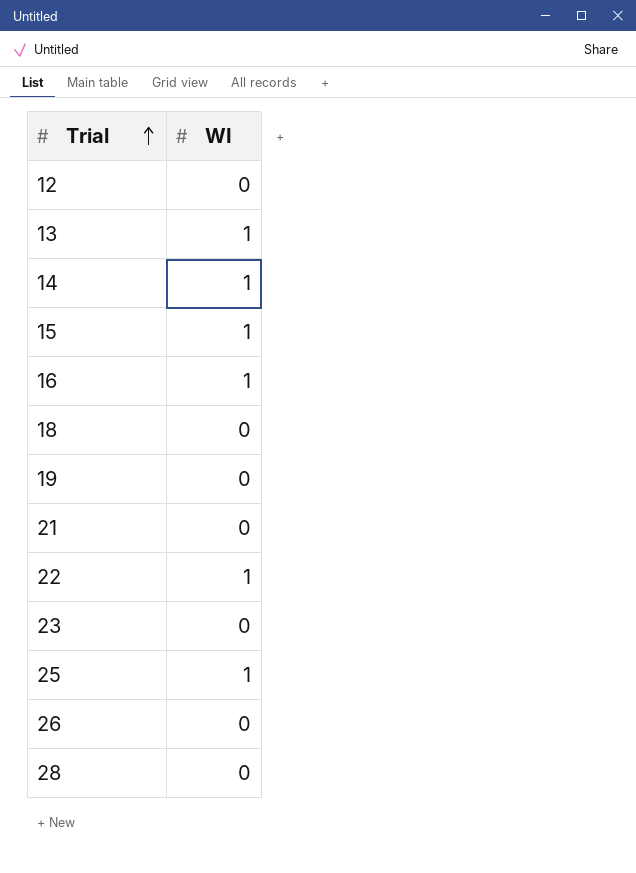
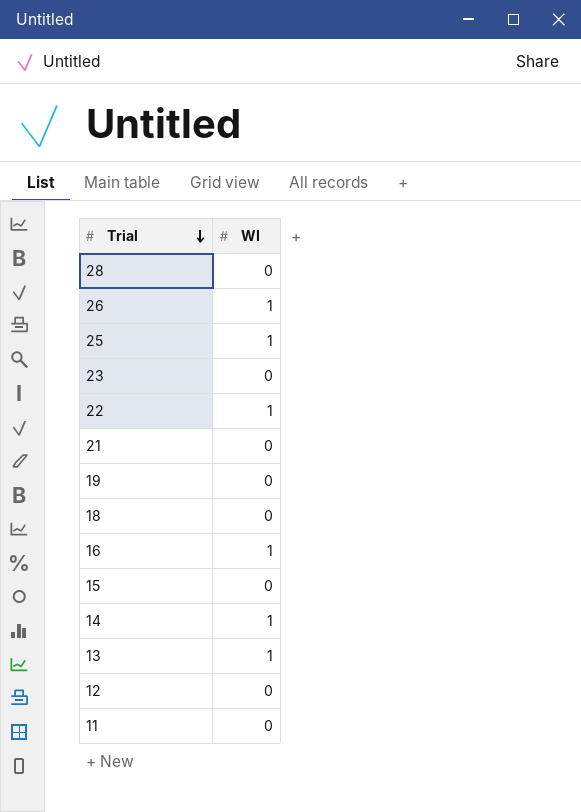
row order: Trial ascending -> Trial descending
26 | WI: 0 -> 1
15 | WI: 1 -> 0
row 11: none -> 0

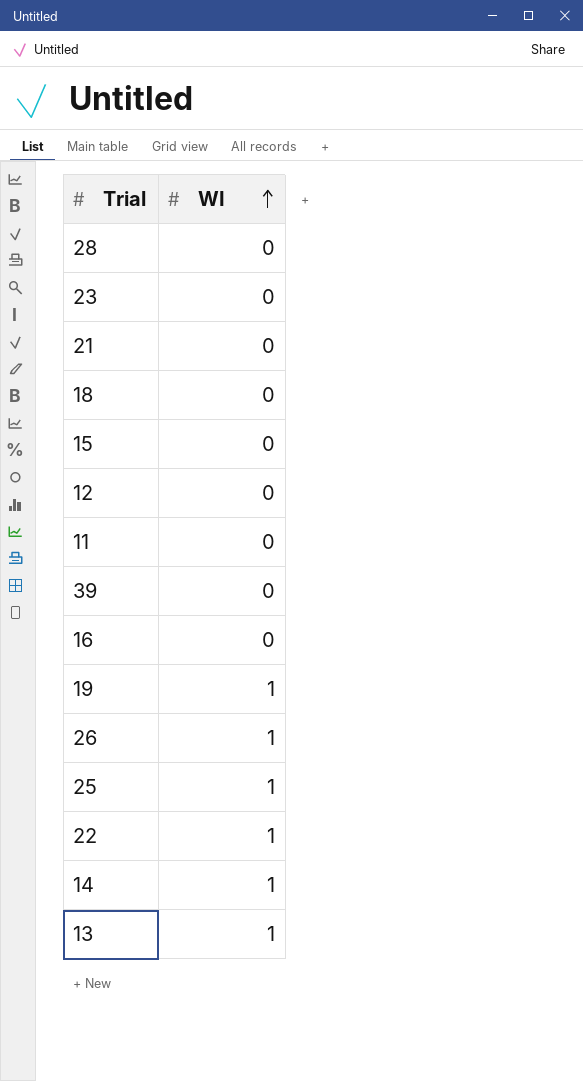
row order: Trial descending -> WI ascending
row 39: none -> 0
16 | WI: 1 -> 0
19 | WI: 0 -> 1

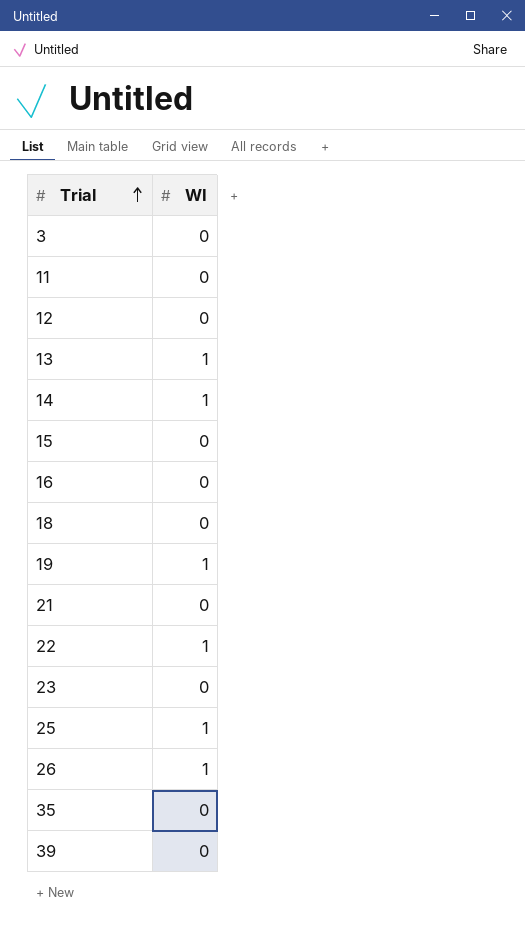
row order: WI ascending -> Trial ascending
row 28: 0 -> none
row 3: none -> 0
row 35: none -> 0

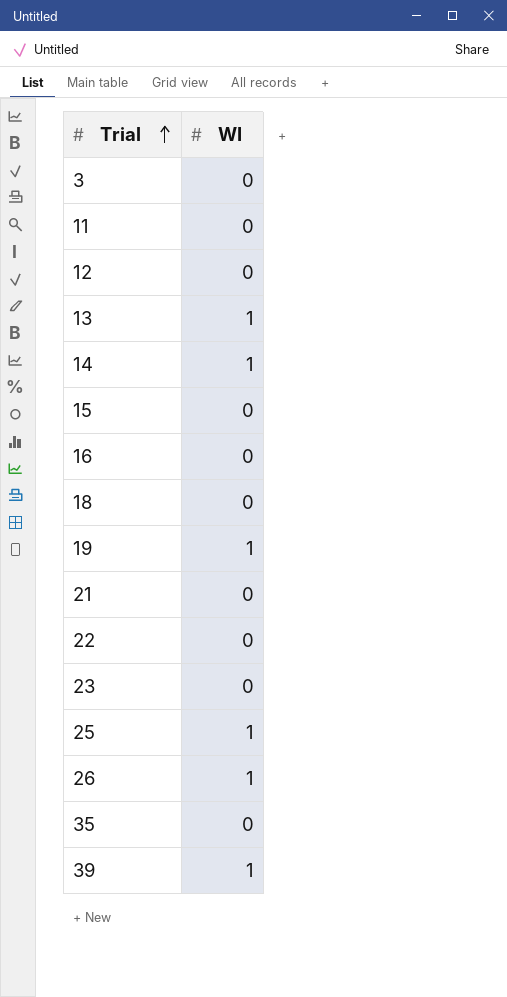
22 | WI: 1 -> 0
39 | WI: 0 -> 1

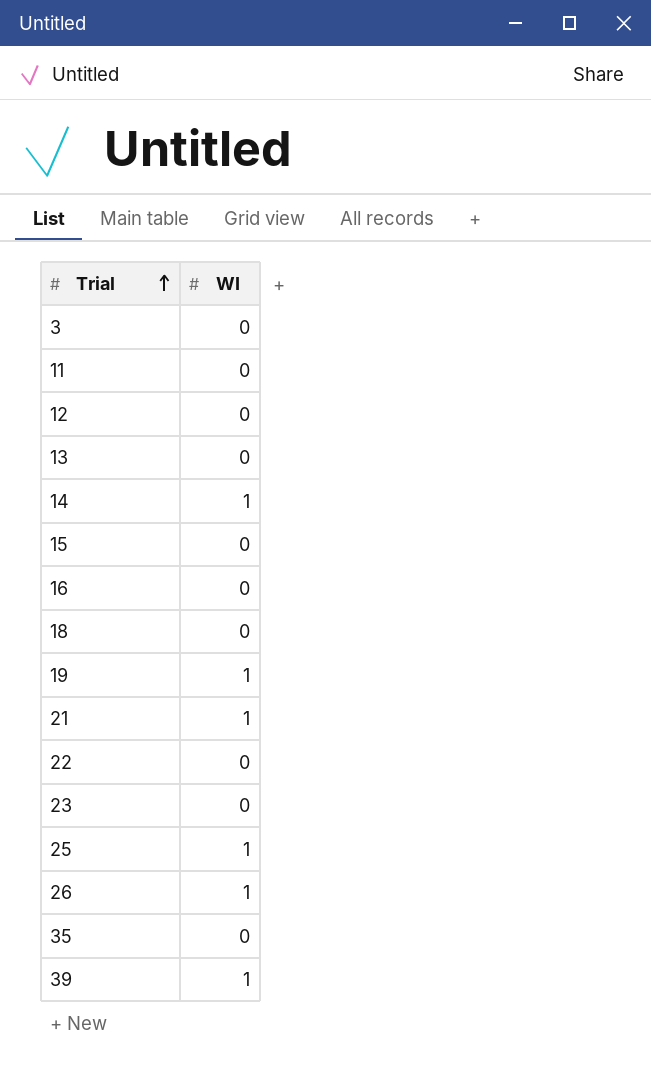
13 | WI: 1 -> 0
21 | WI: 0 -> 1

